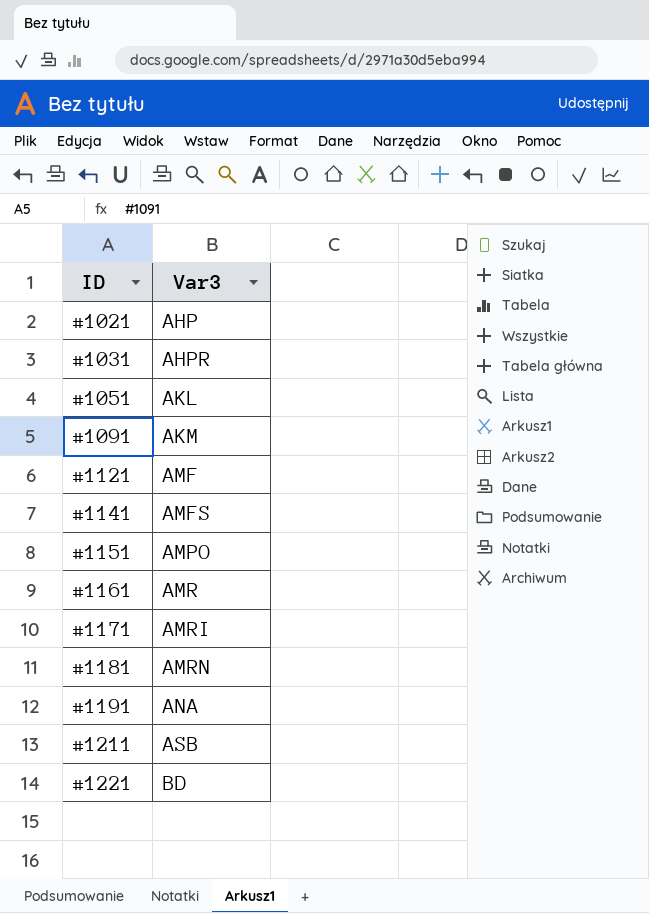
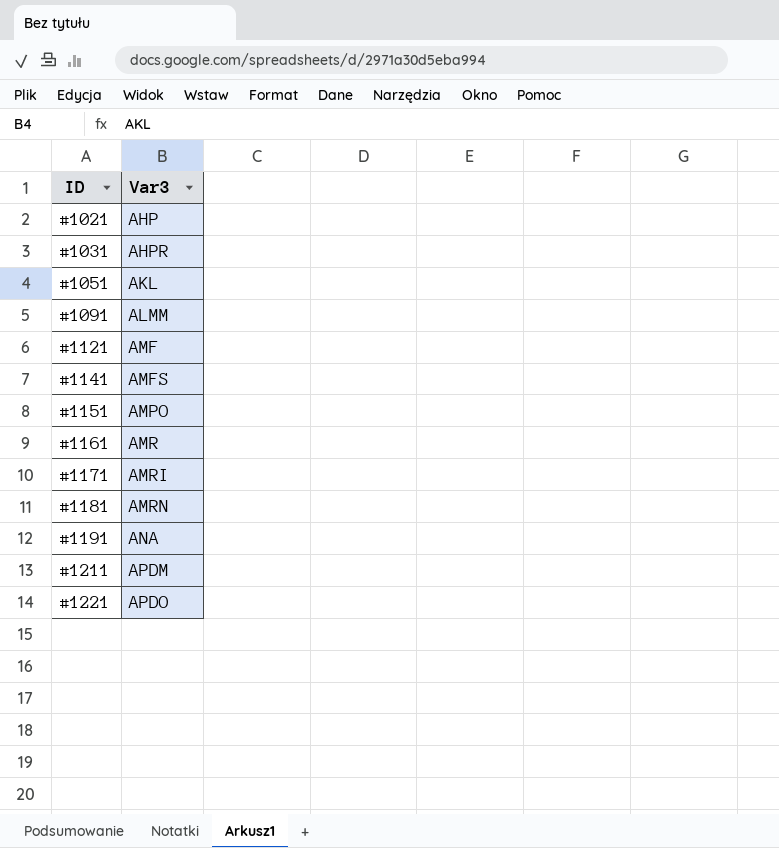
#1091 | Var3: AKM -> ALMM
#1211 | Var3: ASB -> APDM
#1221 | Var3: BD -> APDO

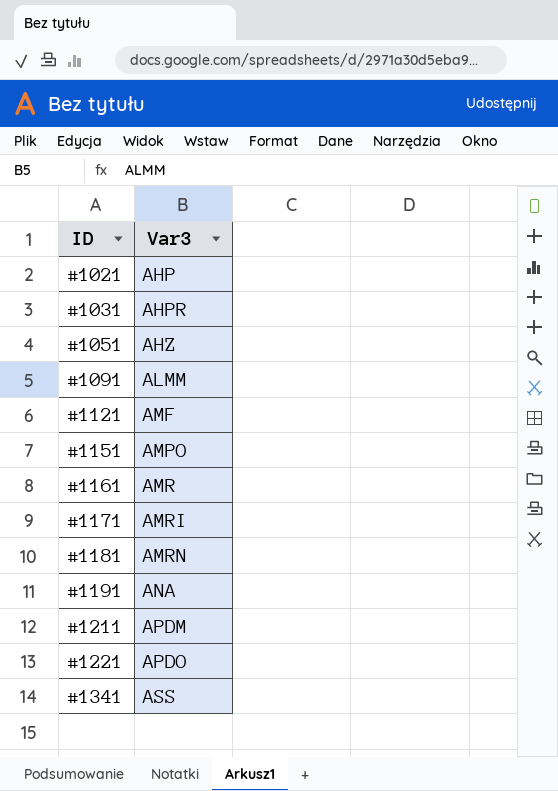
row #1141: AMFS -> none
#1051 | Var3: AKL -> AHZ
row #1341: none -> ASS

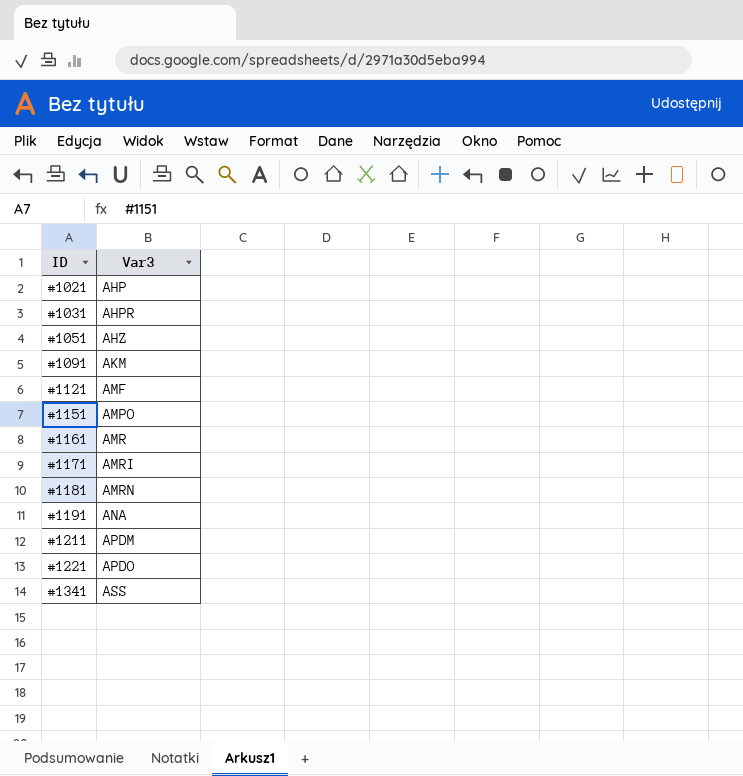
#1091 | Var3: ALMM -> AKM

